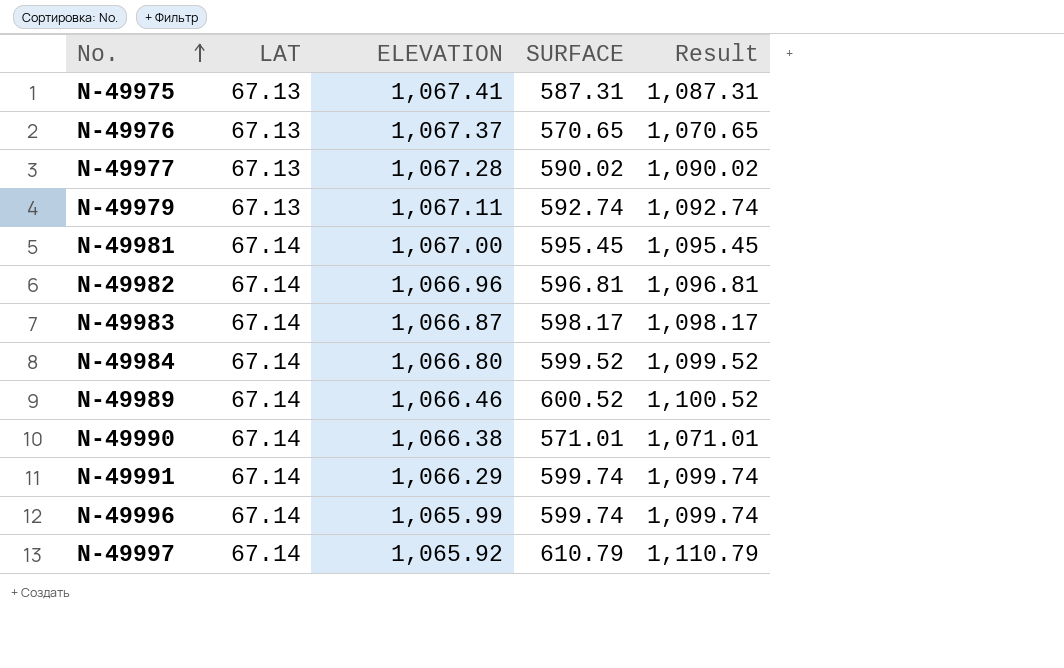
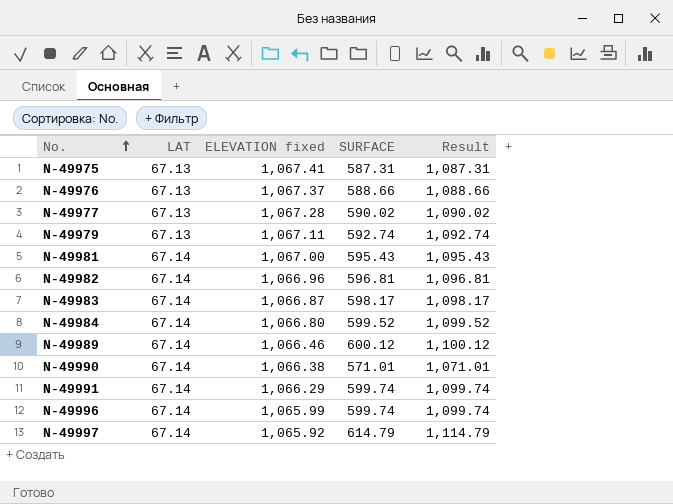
column name: ELEVATION -> ELEVATION fixed
N-49976 | SURFACE: 570.65 -> 588.66
N-49976 | Result: 1,070.65 -> 1,088.66
N-49981 | SURFACE: 595.45 -> 595.43
N-49981 | Result: 1,095.45 -> 1,095.43
N-49989 | SURFACE: 600.52 -> 600.12
N-49989 | Result: 1,100.52 -> 1,100.12
N-49997 | SURFACE: 610.79 -> 614.79
N-49997 | Result: 1,110.79 -> 1,114.79

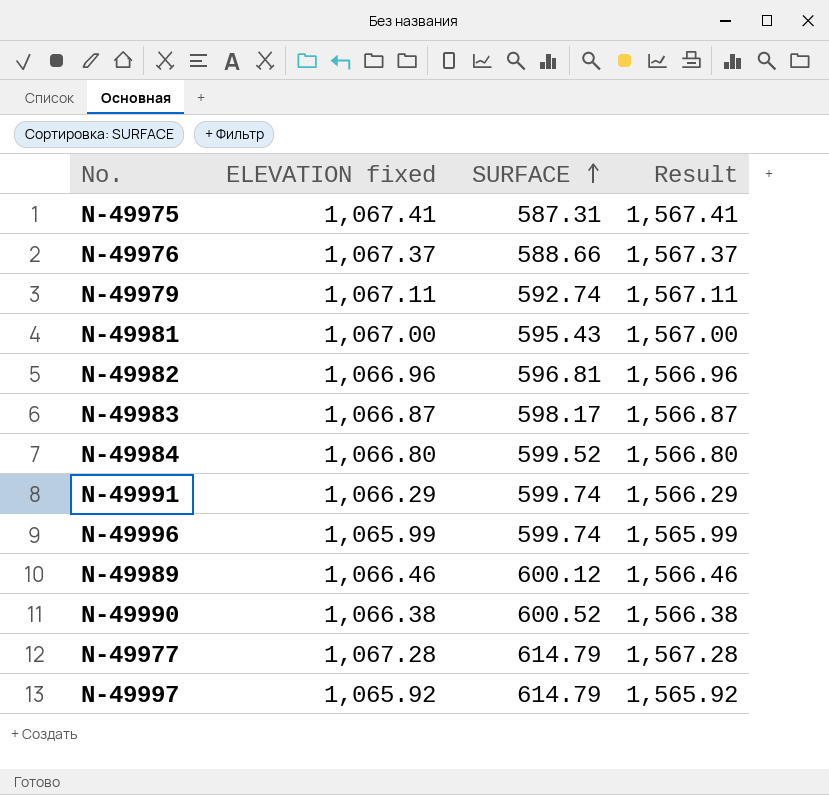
row order: No. ascending -> SURFACE ascending
column LAT | position: 2 -> none
column Result | formula: [SURFACE] + 500 -> [ELEVATION fixed] + 500
N-49990 | SURFACE: 571.01 -> 600.52
N-49977 | SURFACE: 590.02 -> 614.79

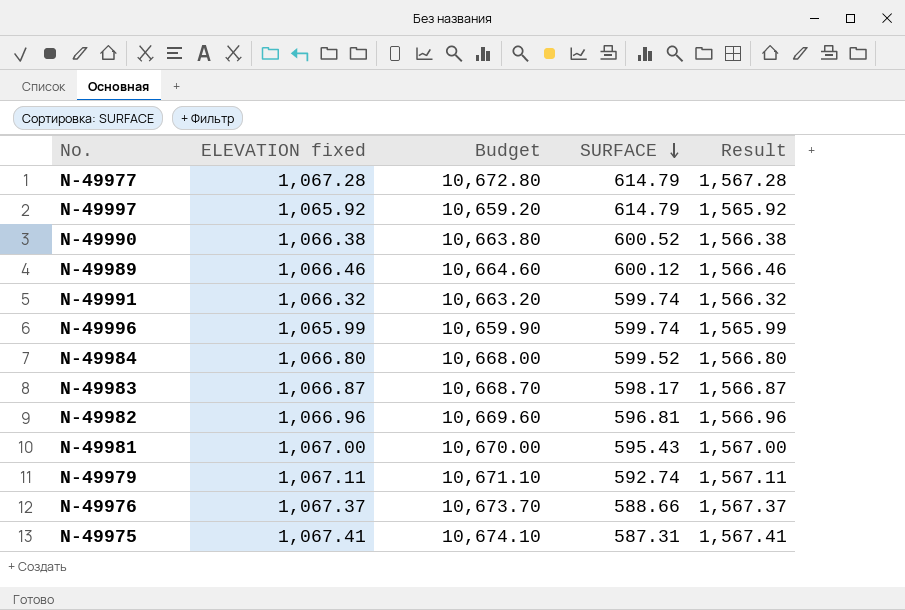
row order: SURFACE ascending -> SURFACE descending
column Budget | formula: none -> [ELEVATION fixed] * 10
N-49991 | ELEVATION fixed: 1,066.29 -> 1,066.32
N-49991 | Result: 1,566.29 -> 1,566.32

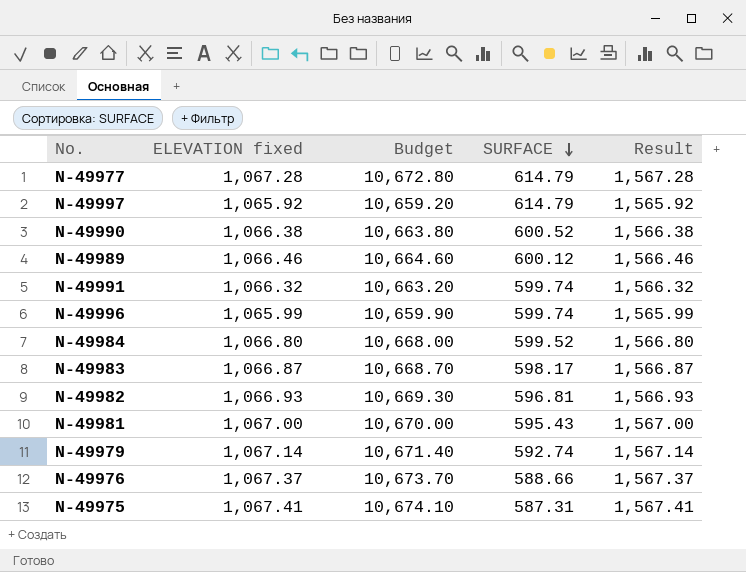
N-49982 | ELEVATION fixed: 1,066.96 -> 1,066.93
N-49982 | Budget: 10,669.60 -> 10,669.30
N-49982 | Result: 1,566.96 -> 1,566.93
N-49979 | ELEVATION fixed: 1,067.11 -> 1,067.14
N-49979 | Budget: 10,671.10 -> 10,671.40
N-49979 | Result: 1,567.11 -> 1,567.14

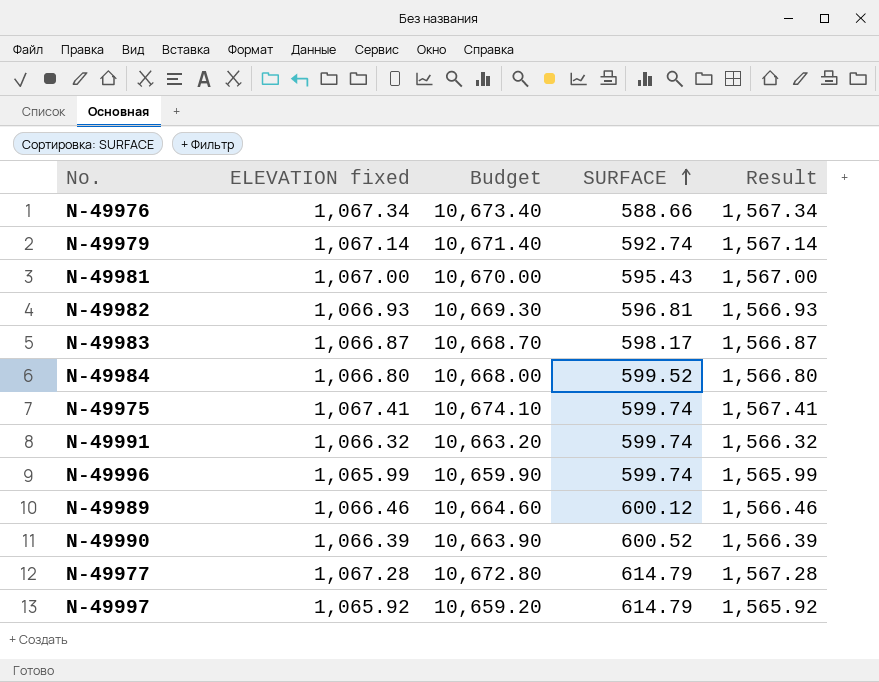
row order: SURFACE descending -> SURFACE ascending
N-49976 | ELEVATION fixed: 1,067.37 -> 1,067.34
N-49976 | Budget: 10,673.70 -> 10,673.40
N-49976 | Result: 1,567.37 -> 1,567.34
N-49975 | SURFACE: 587.31 -> 599.74
N-49990 | ELEVATION fixed: 1,066.38 -> 1,066.39
N-49990 | Budget: 10,663.80 -> 10,663.90
N-49990 | Result: 1,566.38 -> 1,566.39

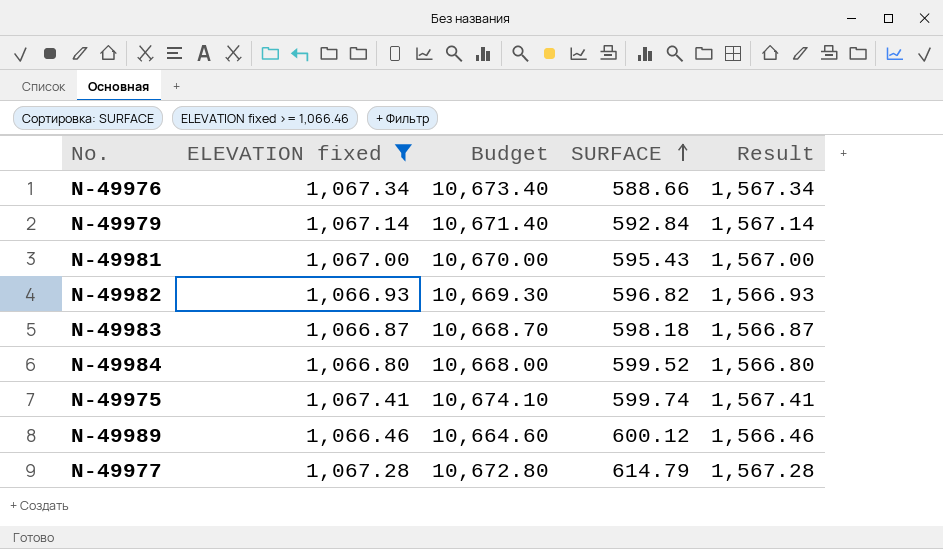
filter: none -> ELEVATION fixed >= 1,066.46
N-49979 | SURFACE: 592.74 -> 592.84
N-49982 | SURFACE: 596.81 -> 596.82
N-49983 | SURFACE: 598.17 -> 598.18

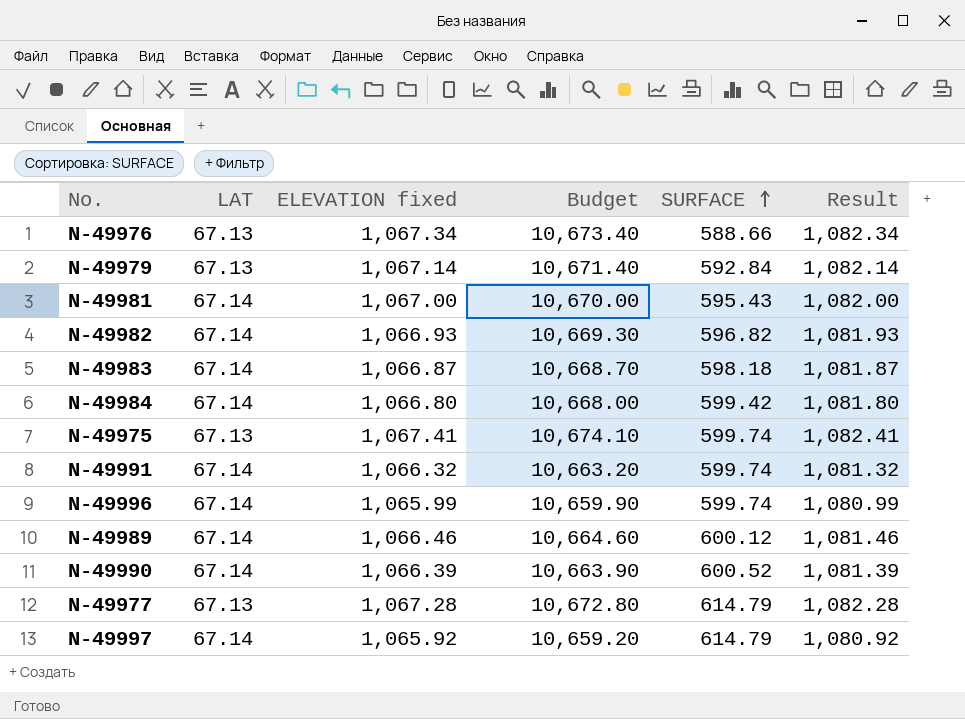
filter: ELEVATION fixed >= 1,066.46 -> none
column LAT | position: none -> 2
column Result | formula: [ELEVATION fixed] + 500 -> [ELEVATION fixed] + 15
N-49984 | SURFACE: 599.52 -> 599.42

